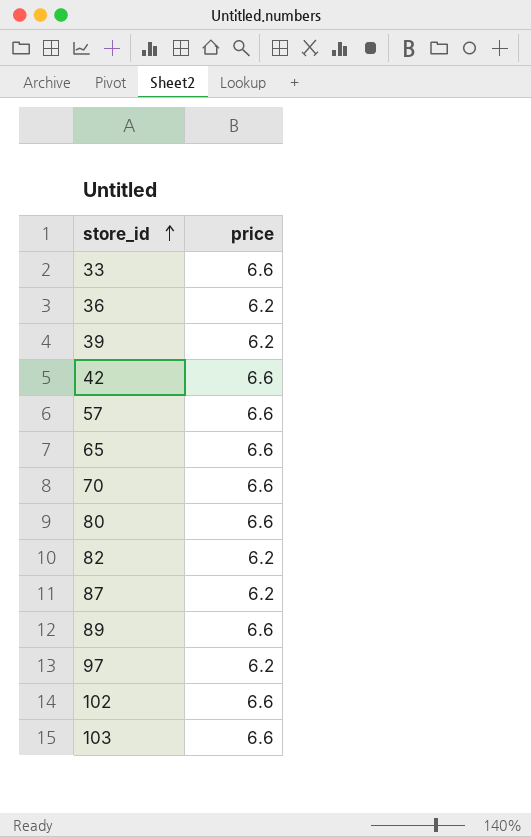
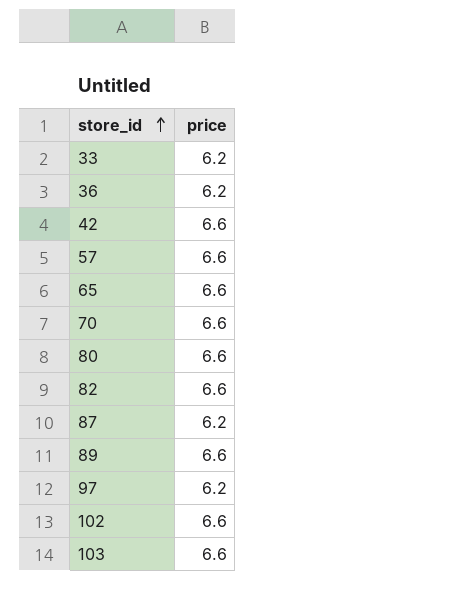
row 39: 6.2 -> none
33 | price: 6.6 -> 6.2
82 | price: 6.2 -> 6.6

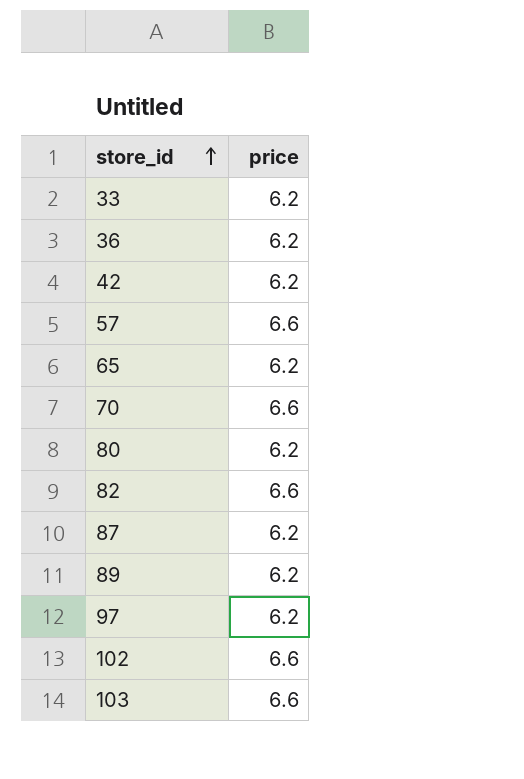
42 | price: 6.6 -> 6.2
65 | price: 6.6 -> 6.2
80 | price: 6.6 -> 6.2
89 | price: 6.6 -> 6.2

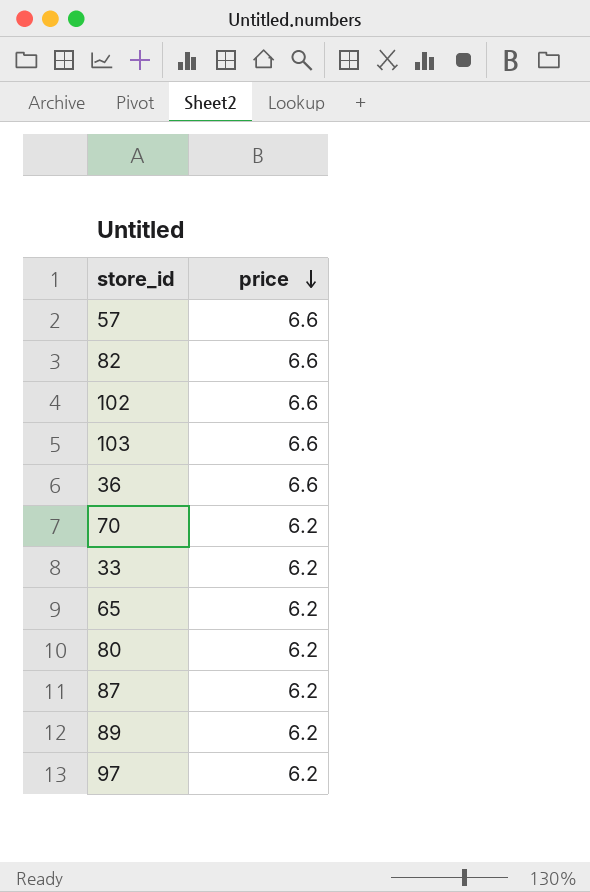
row order: store_id ascending -> price descending
row 42: 6.2 -> none
36 | price: 6.2 -> 6.6
70 | price: 6.6 -> 6.2

